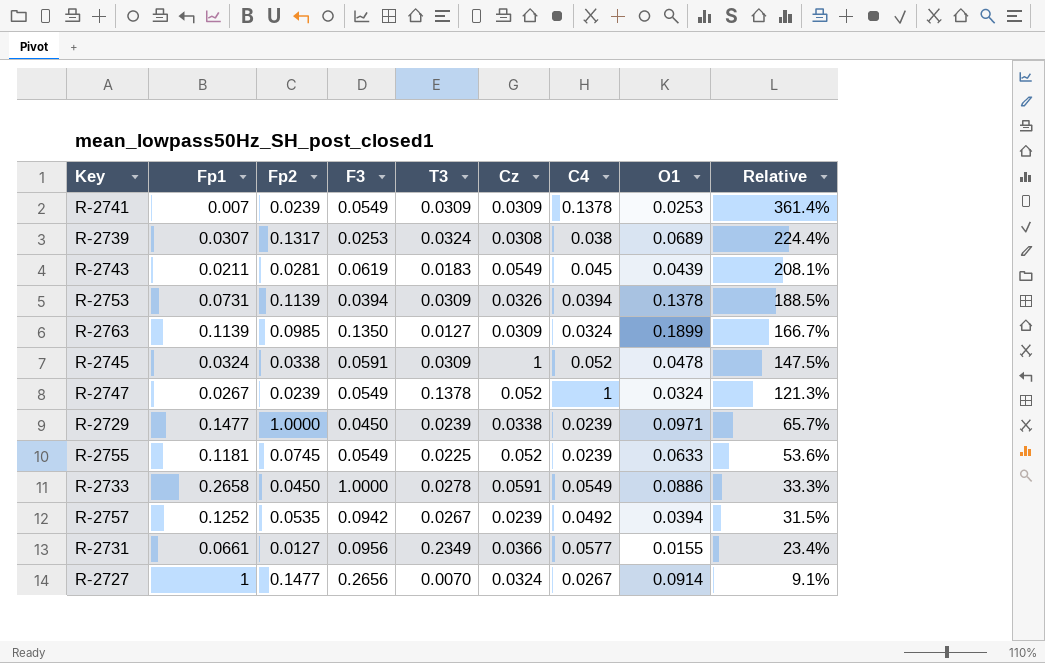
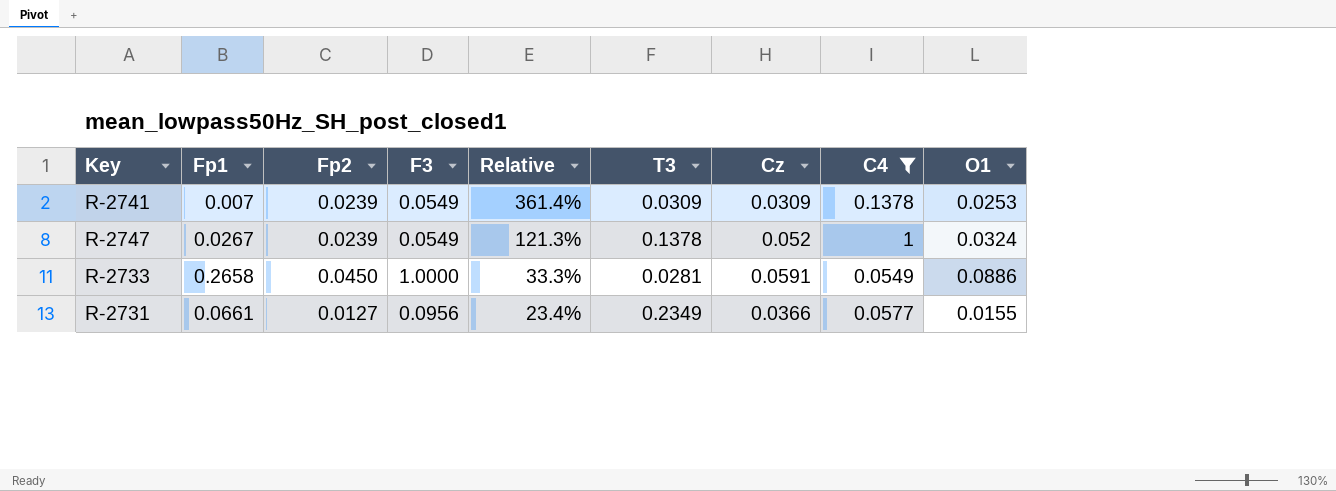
filter: none -> C4 >= 0.0549
column Relative | position: 9 -> 5
R-2733 | T3: 0.0278 -> 0.0281

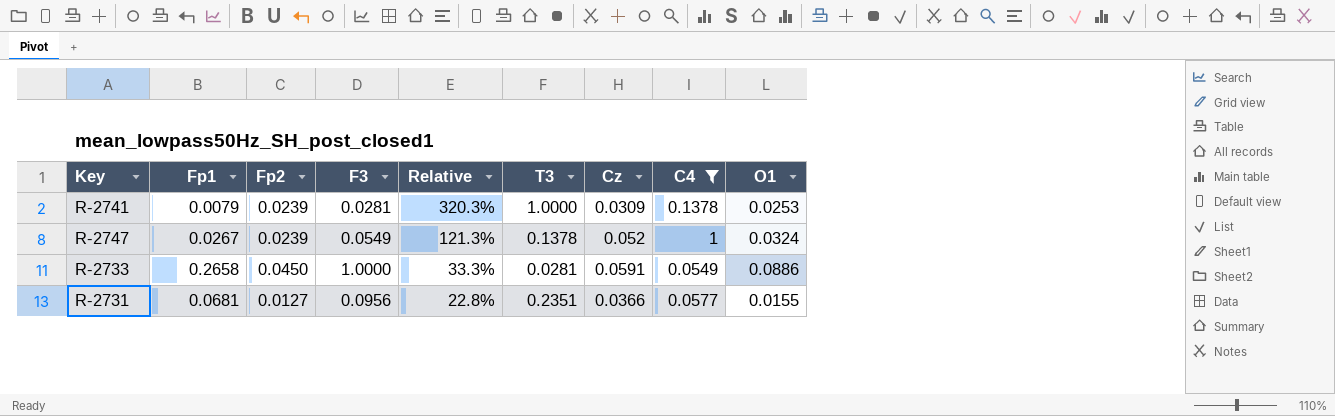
R-2741 | Fp1: 0.007 -> 0.0079
R-2741 | F3: 0.0549 -> 0.0281
R-2741 | Relative: 361.4% -> 320.3%
R-2741 | T3: 0.0309 -> 1.0000
R-2731 | Fp1: 0.0661 -> 0.0681
R-2731 | Relative: 23.4% -> 22.8%
R-2731 | T3: 0.2349 -> 0.2351

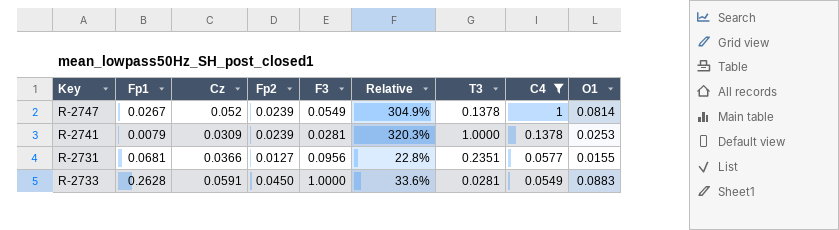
row order: Relative descending -> C4 descending
column Cz | position: 7 -> 3
R-2747 | Relative: 121.3% -> 304.9%
R-2747 | O1: 0.0324 -> 0.0814
R-2733 | Fp1: 0.2658 -> 0.2628
R-2733 | Relative: 33.3% -> 33.6%
R-2733 | O1: 0.0886 -> 0.0883

